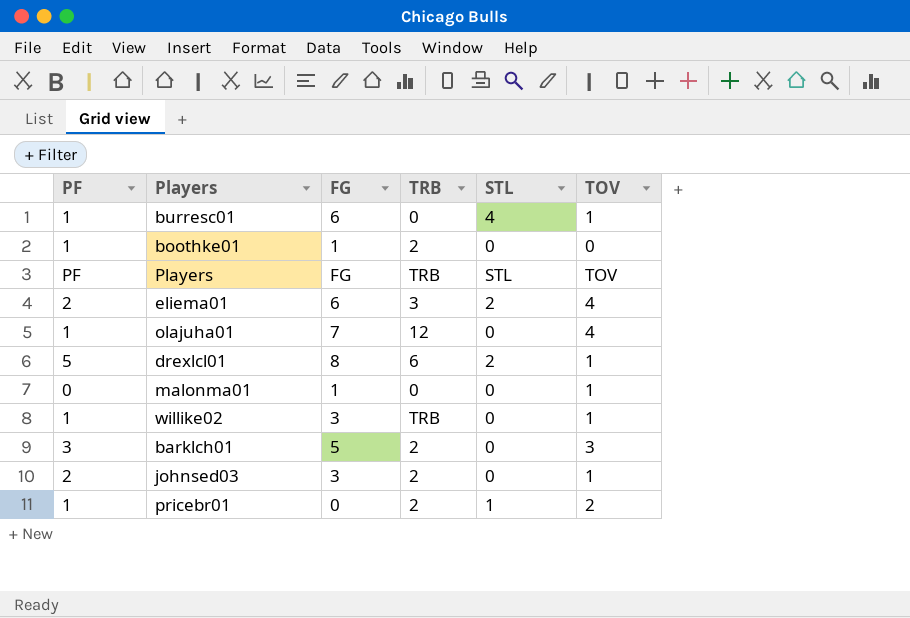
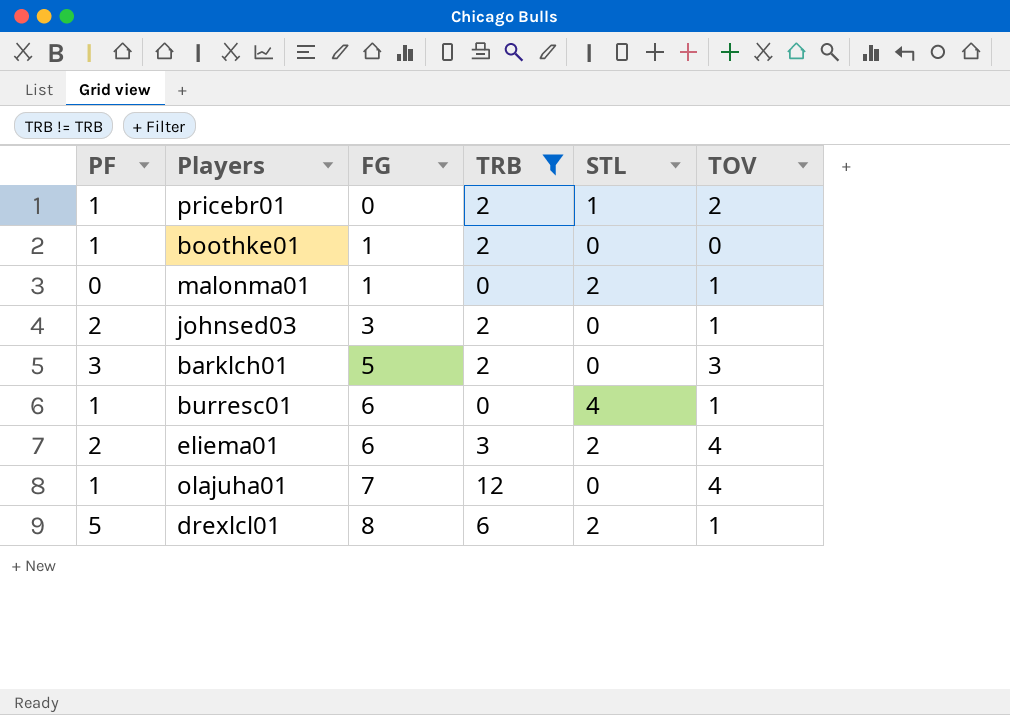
filter: none -> TRB != TRB
row order: none -> FG ascending
malonma01 | STL: 0 -> 2

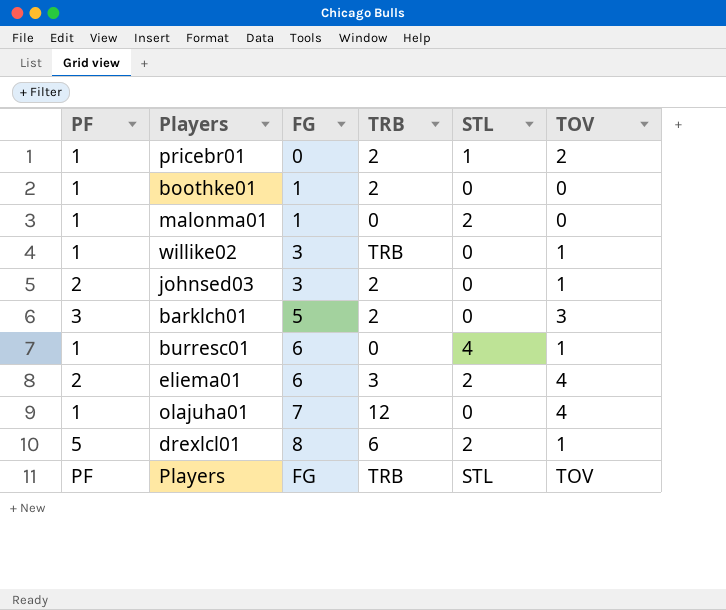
filter: TRB != TRB -> none
malonma01 | PF: 0 -> 1
malonma01 | TOV: 1 -> 0

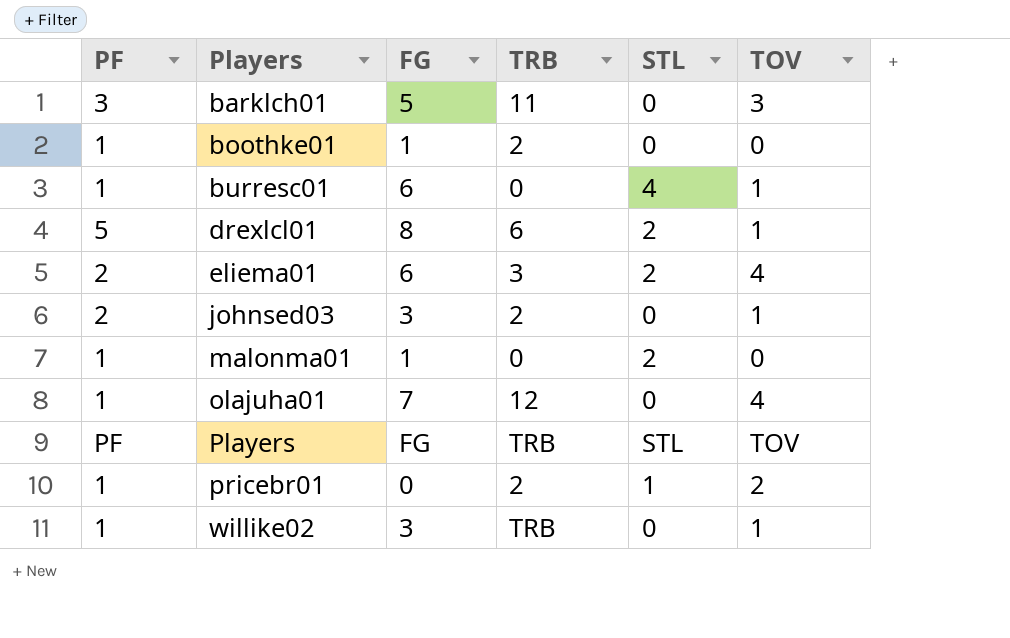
row order: FG ascending -> Players ascending
barklch01 | TRB: 2 -> 11

